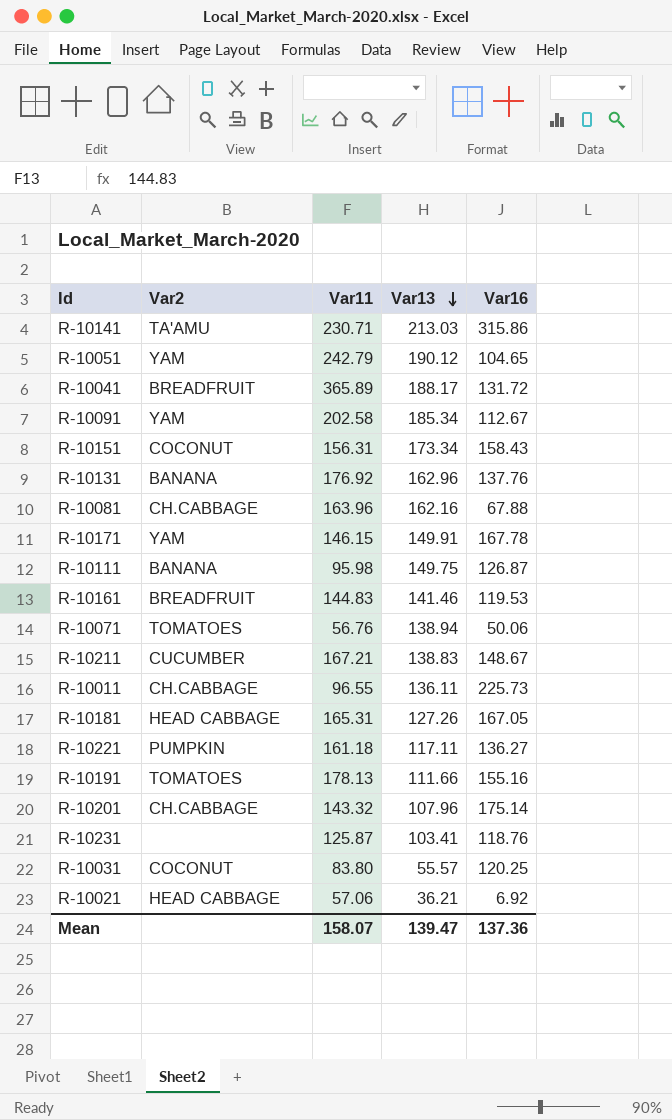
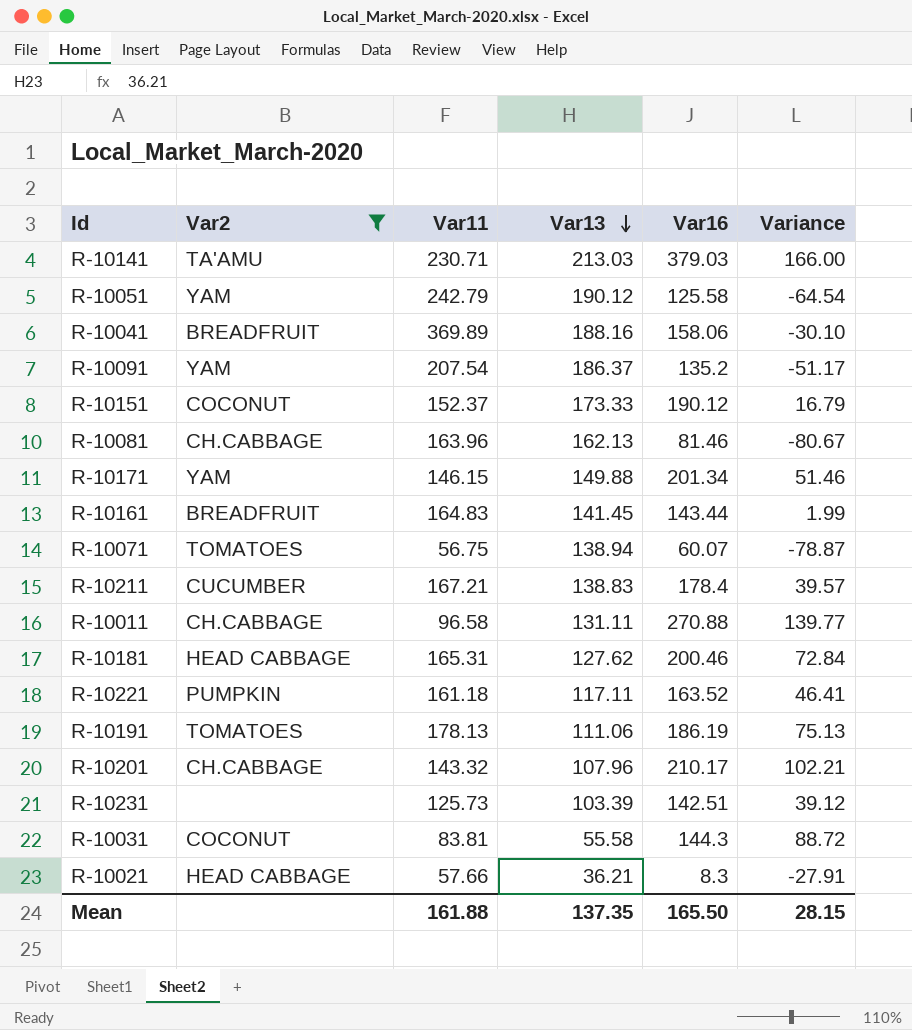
filter: none -> Var2 != BANANA
column Variance | formula: none -> [Var16] - [Var13]
R-10141 | Var16: 315.86 -> 379.03
R-10051 | Var16: 104.65 -> 125.58
R-10041 | Var11: 365.89 -> 369.89
R-10041 | Var13: 188.17 -> 188.16
R-10041 | Var16: 131.72 -> 158.06
R-10091 | Var11: 202.58 -> 207.54
R-10091 | Var13: 185.34 -> 186.37
R-10091 | Var16: 112.67 -> 135.2
R-10151 | Var11: 156.31 -> 152.37
R-10151 | Var13: 173.34 -> 173.33
R-10151 | Var16: 158.43 -> 190.12
R-10081 | Var13: 162.16 -> 162.13
R-10081 | Var16: 67.88 -> 81.46
R-10171 | Var13: 149.91 -> 149.88
R-10171 | Var16: 167.78 -> 201.34
R-10161 | Var11: 144.83 -> 164.83
R-10161 | Var13: 141.46 -> 141.45
R-10161 | Var16: 119.53 -> 143.44
R-10071 | Var11: 56.76 -> 56.75
R-10071 | Var16: 50.06 -> 60.07
R-10211 | Var16: 148.67 -> 178.4
R-10011 | Var11: 96.55 -> 96.58
R-10011 | Var13: 136.11 -> 131.11
R-10011 | Var16: 225.73 -> 270.88
R-10181 | Var13: 127.26 -> 127.62
R-10181 | Var16: 167.05 -> 200.46
R-10221 | Var16: 136.27 -> 163.52
R-10191 | Var13: 111.66 -> 111.06
R-10191 | Var16: 155.16 -> 186.19
R-10201 | Var16: 175.14 -> 210.17
R-10231 | Var11: 125.87 -> 125.73
R-10231 | Var13: 103.41 -> 103.39
R-10231 | Var16: 118.76 -> 142.51
R-10031 | Var11: 83.80 -> 83.81
R-10031 | Var13: 55.57 -> 55.58
R-10031 | Var16: 120.25 -> 144.3
R-10021 | Var11: 57.06 -> 57.66
R-10021 | Var16: 6.92 -> 8.3
Mean | Var11: 158.07 -> 161.88
Mean | Var13: 139.47 -> 137.35
Mean | Var16: 137.36 -> 165.50

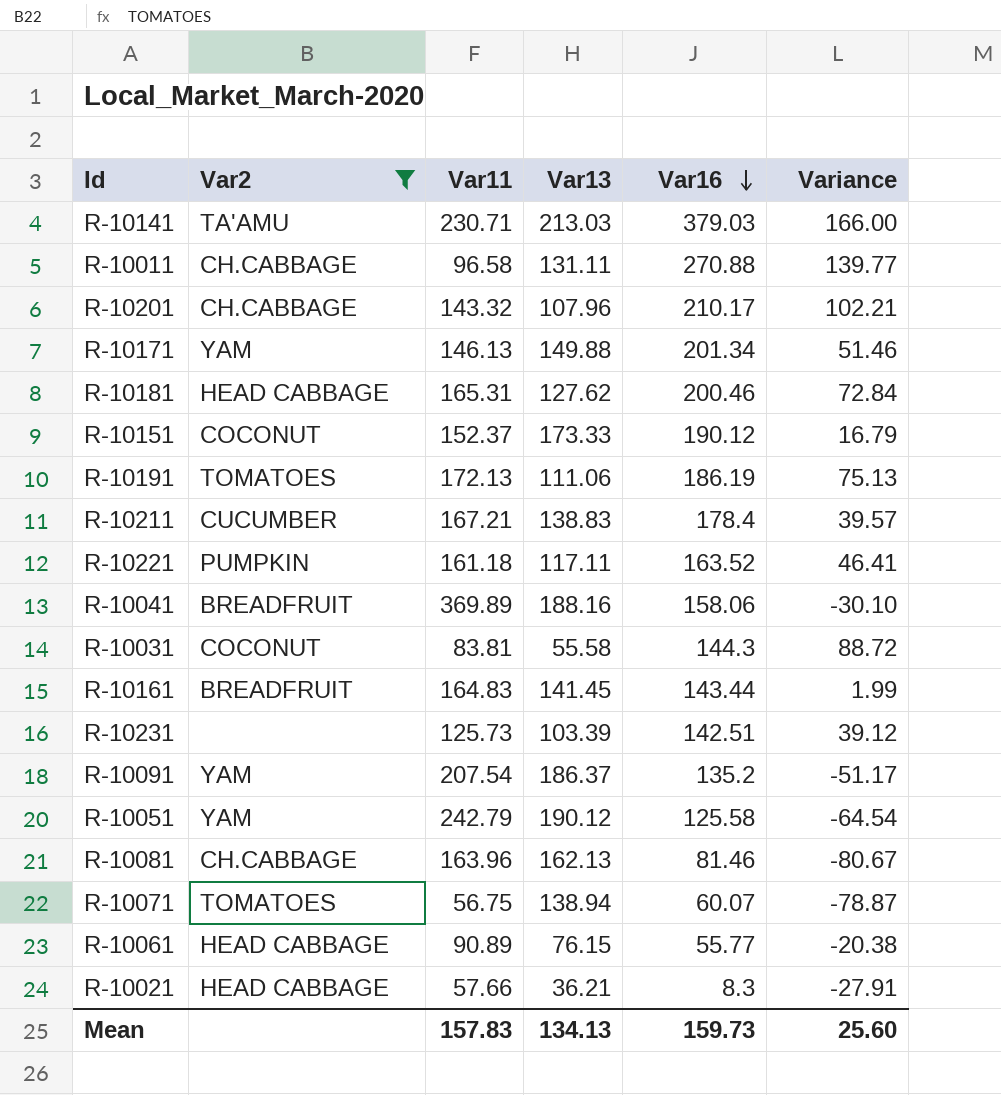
row order: Var13 descending -> Var16 descending
R-10171 | Var11: 146.15 -> 146.13
R-10191 | Var11: 178.13 -> 172.13
row R-10061: none -> HEAD CABBAGE | 90.89 | 76.15 | 55.77 | -20.38
Mean | Var11: 161.88 -> 157.83
Mean | Var13: 137.35 -> 134.13
Mean | Var16: 165.50 -> 159.73
Mean | Variance: 28.15 -> 25.60

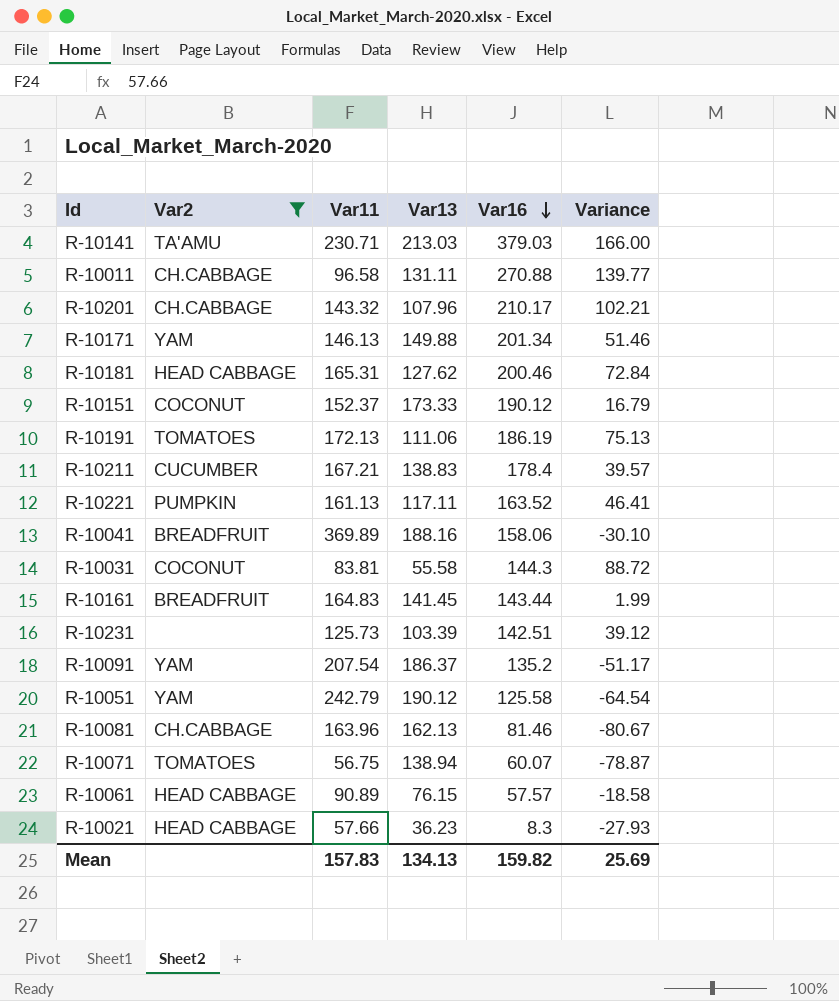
R-10221 | Var11: 161.18 -> 161.13
R-10061 | Var16: 55.77 -> 57.57
R-10061 | Variance: -20.38 -> -18.58
R-10021 | Var13: 36.21 -> 36.23
R-10021 | Variance: -27.91 -> -27.93
Mean | Var16: 159.73 -> 159.82
Mean | Variance: 25.60 -> 25.69

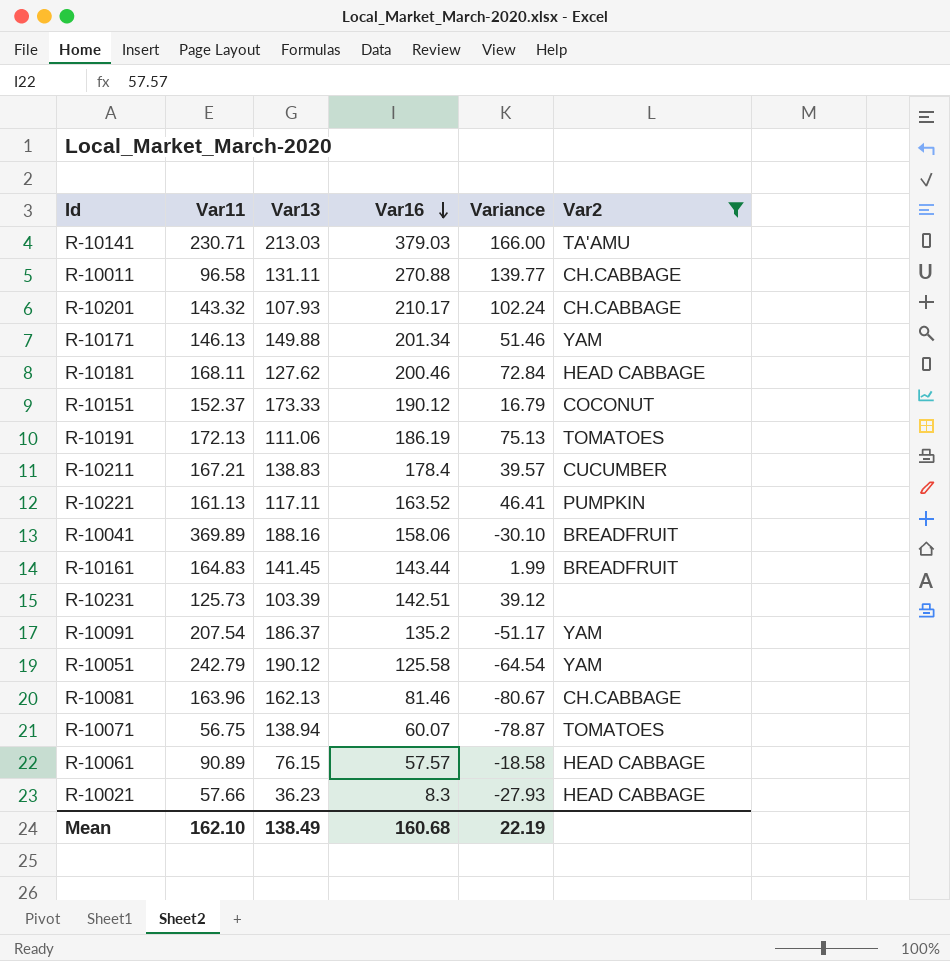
column Var2 | position: 2 -> 6
row R-10031: COCONUT | 83.81 | 55.58 | 144.3 | 88.72 -> none
R-10201 | Var13: 107.96 -> 107.93
R-10201 | Variance: 102.21 -> 102.24
R-10181 | Var11: 165.31 -> 168.11
Mean | Var11: 157.83 -> 162.10
Mean | Var13: 134.13 -> 138.49
Mean | Var16: 159.82 -> 160.68
Mean | Variance: 25.69 -> 22.19

